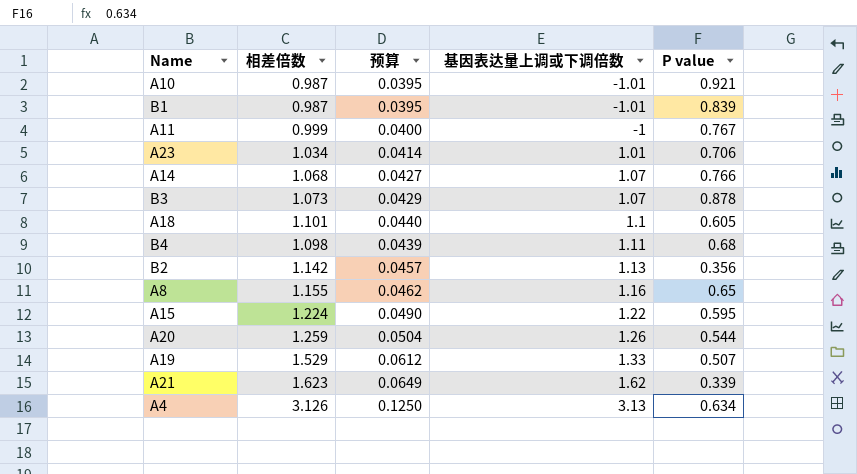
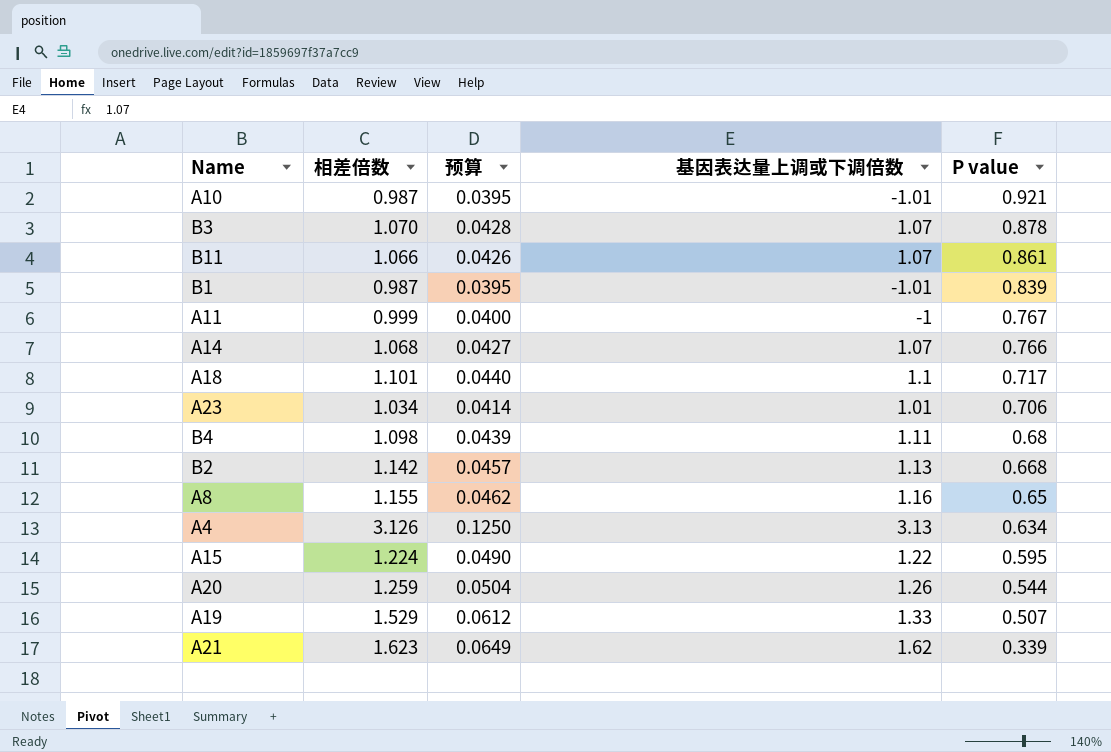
row order: 基因表达量上调或下调倍数 ascending -> P value descending
B3 | 相差倍数: 1.073 -> 1.070
B3 | 预算: 0.0429 -> 0.0428
row B11: none -> 1.066 | 0.0426 | 1.07 | 0.861
A18 | P value: 0.605 -> 0.717
B2 | P value: 0.356 -> 0.668

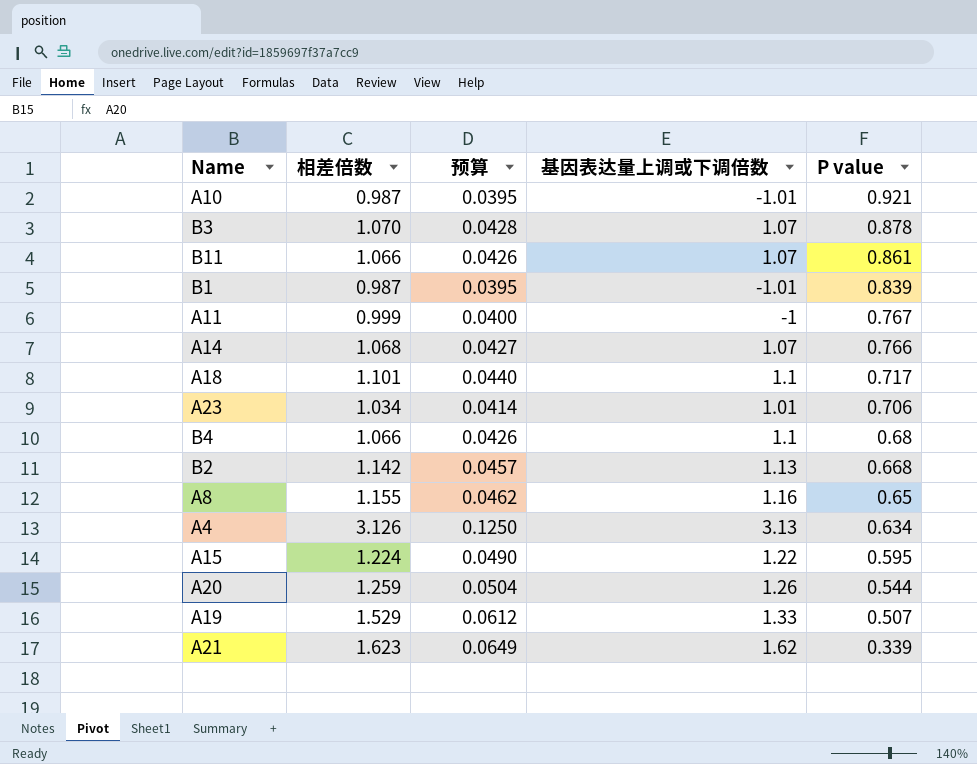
B4 | 相差倍数: 1.098 -> 1.066
B4 | 预算: 0.0439 -> 0.0426
B4 | 基因表达量上调或下调倍数: 1.11 -> 1.1

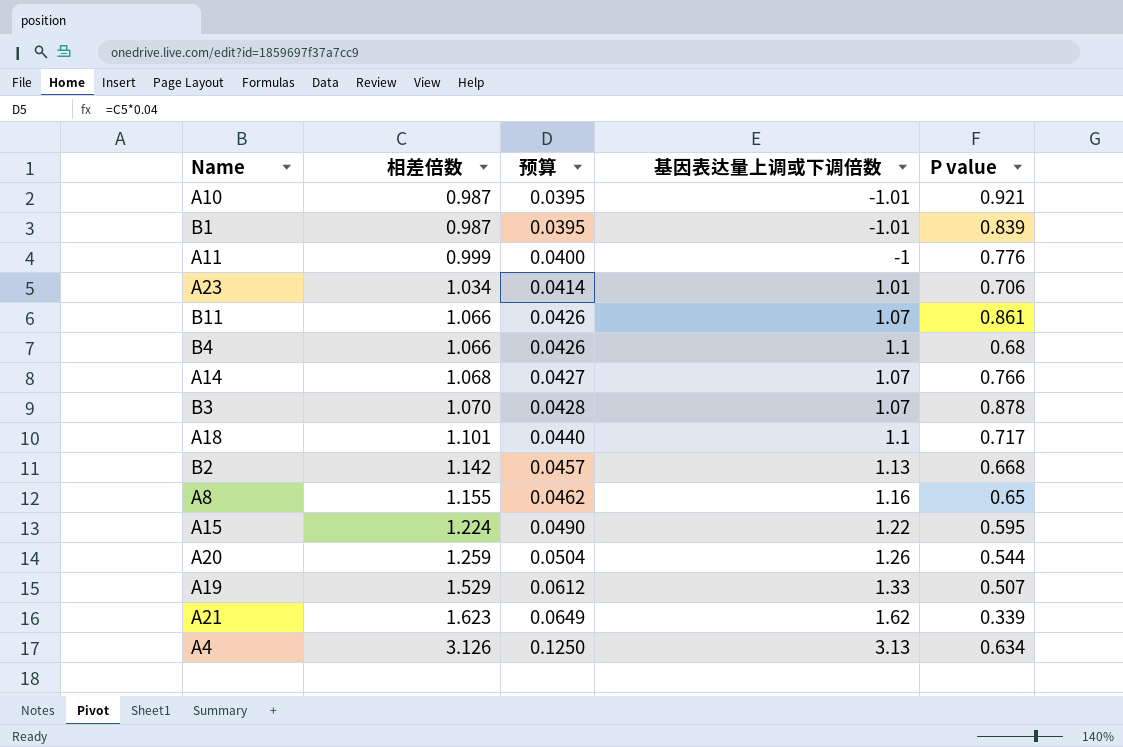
row order: P value descending -> 相差倍数 ascending
A11 | P value: 0.767 -> 0.776

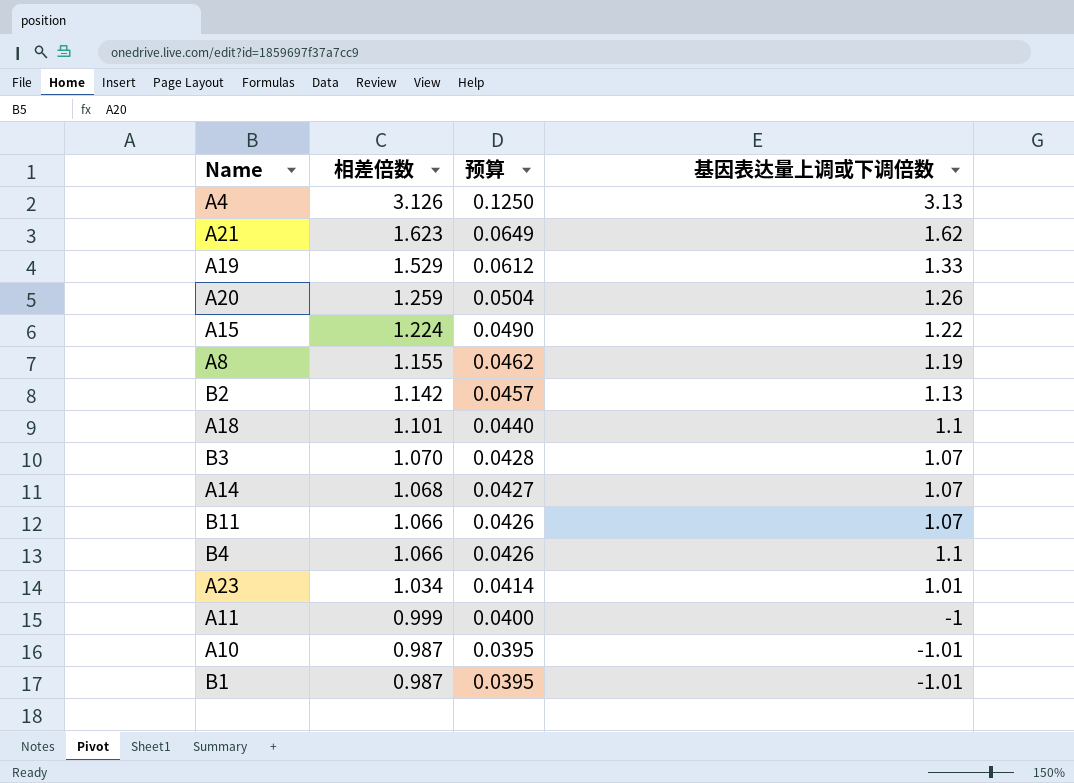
row order: 相差倍数 ascending -> 相差倍数 descending
column P value | position: 5 -> none
A8 | 基因表达量上调或下调倍数: 1.16 -> 1.19

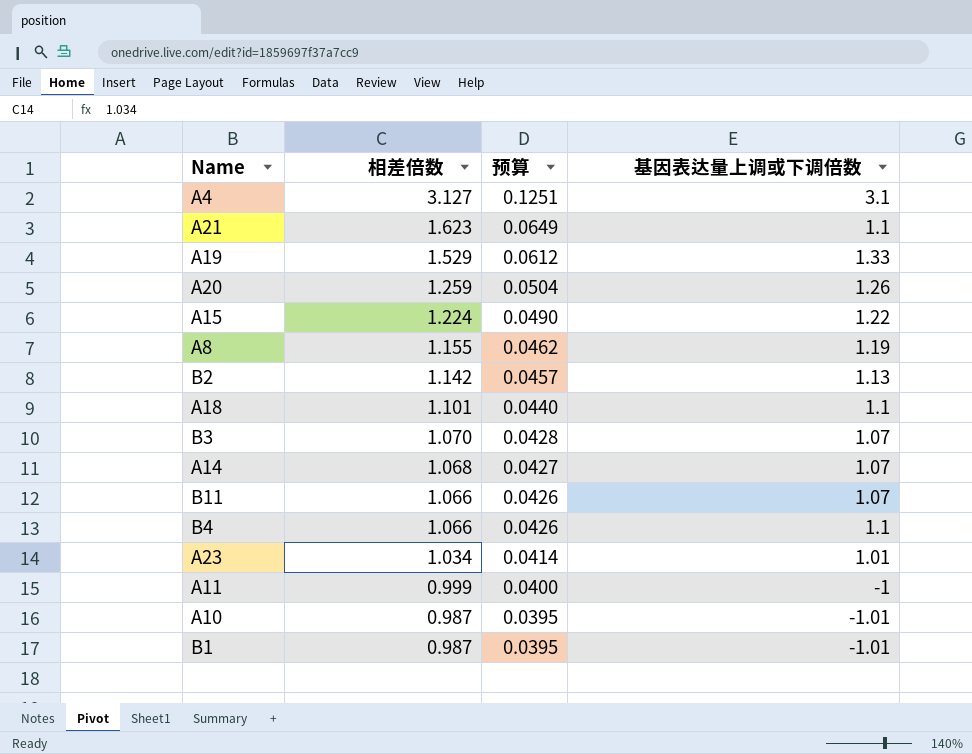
A4 | 相差倍数: 3.126 -> 3.127
A4 | 预算: 0.1250 -> 0.1251
A4 | 基因表达量上调或下调倍数: 3.13 -> 3.1
A21 | 基因表达量上调或下调倍数: 1.62 -> 1.1

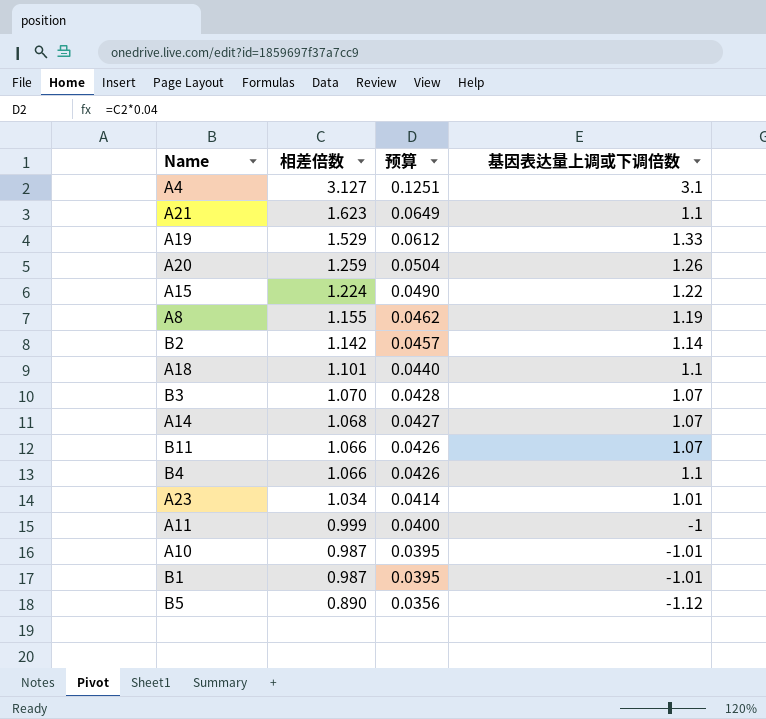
B2 | 基因表达量上调或下调倍数: 1.13 -> 1.14
row B5: none -> 0.890 | 0.0356 | -1.12

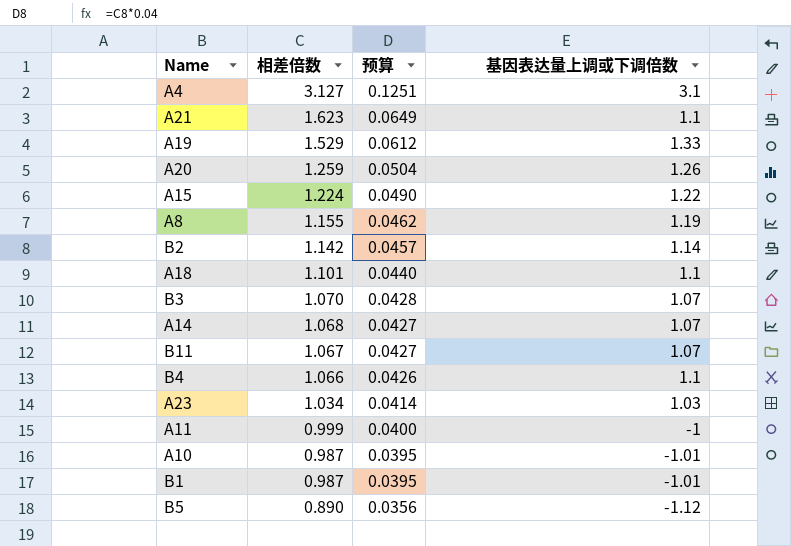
B11 | 相差倍数: 1.066 -> 1.067
B11 | 预算: 0.0426 -> 0.0427
A23 | 基因表达量上调或下调倍数: 1.01 -> 1.03

